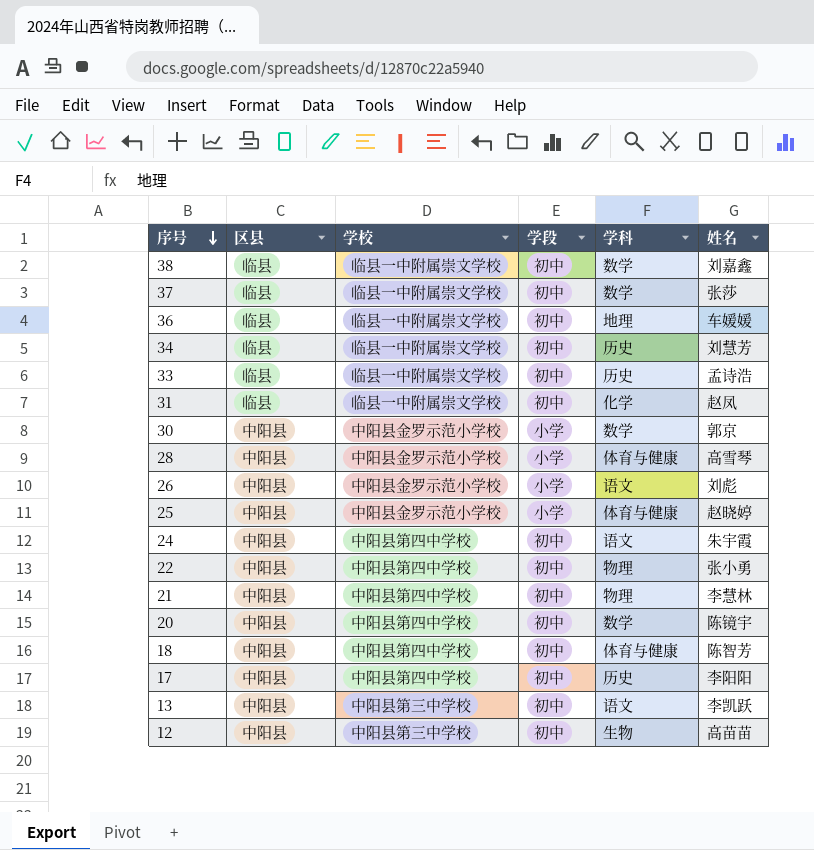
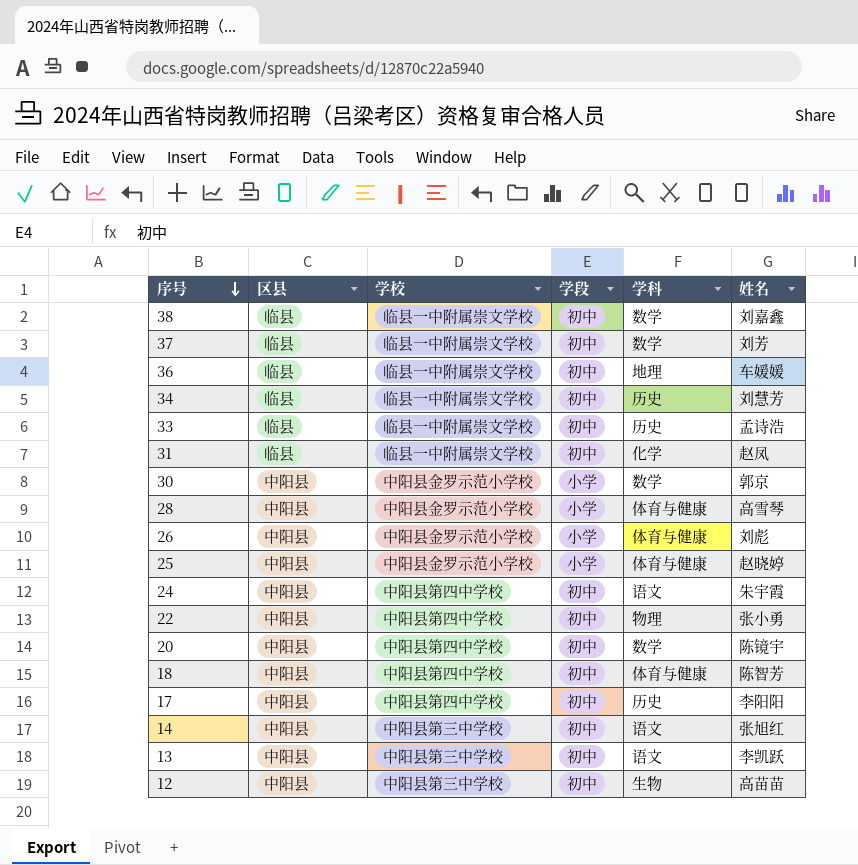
row 21: 中阳县 | 中阳县第四中学校 | 初中 | 物理 | 李慧林 -> none
37 | 姓名: 张莎 -> 刘芳
26 | 学科: 语文 -> 体育与健康
row 14: none -> 中阳县 | 中阳县第三中学校 | 初中 | 语文 | 张旭红

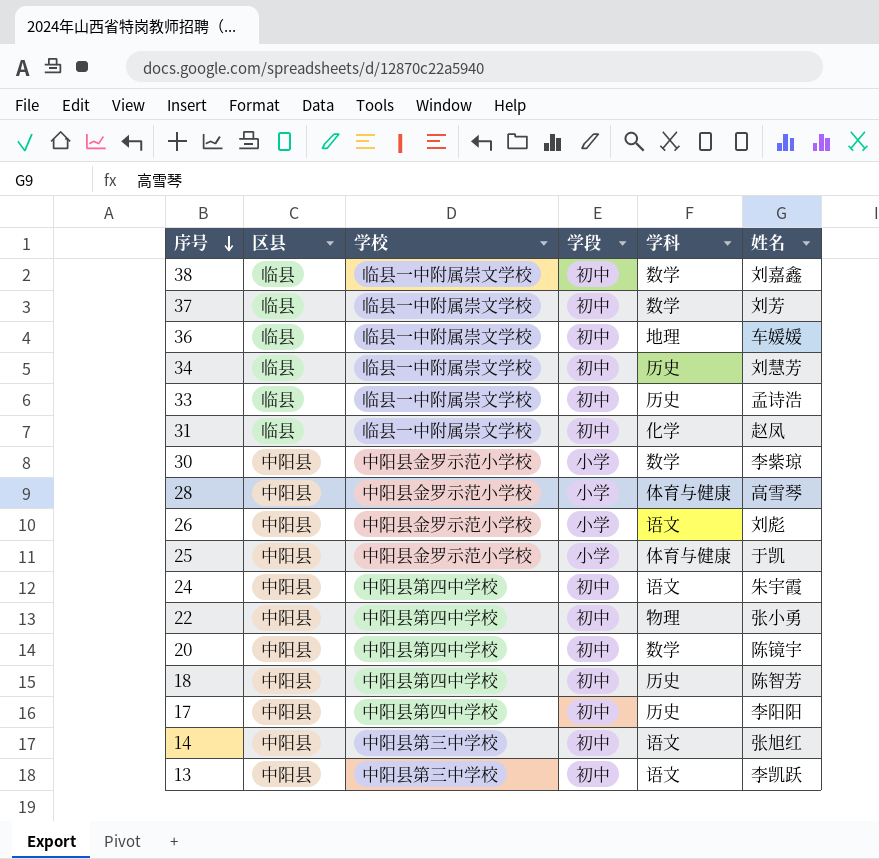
row 12: 中阳县 | 中阳县第三中学校 | 初中 | 生物 | 高苗苗 -> none
30 | 姓名: 郭京 -> 李紫琼
26 | 学科: 体育与健康 -> 语文
25 | 姓名: 赵晓婷 -> 于凯
18 | 学科: 体育与健康 -> 历史

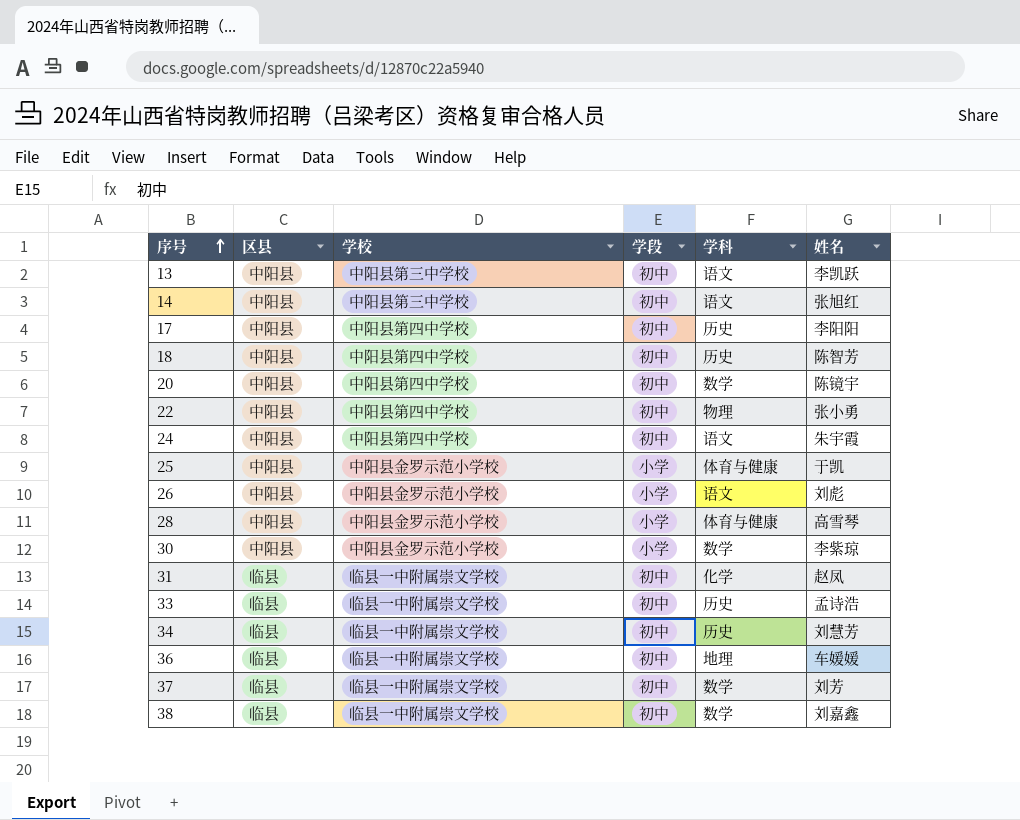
row order: 序号 descending -> 序号 ascending

